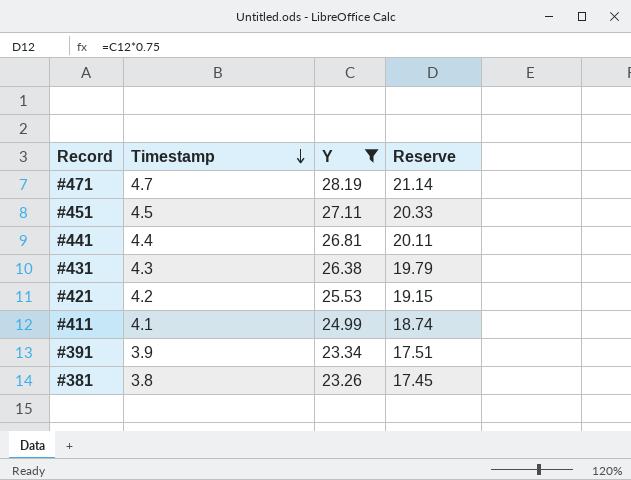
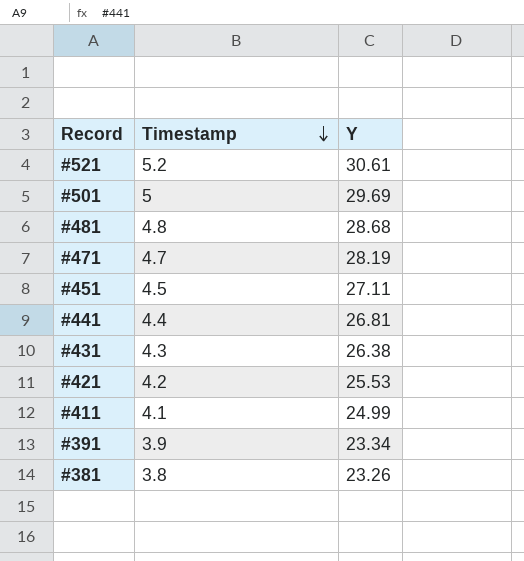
filter: Y <= 28.19 -> none
column Reserve | formula: [Y] * 0.75 -> none

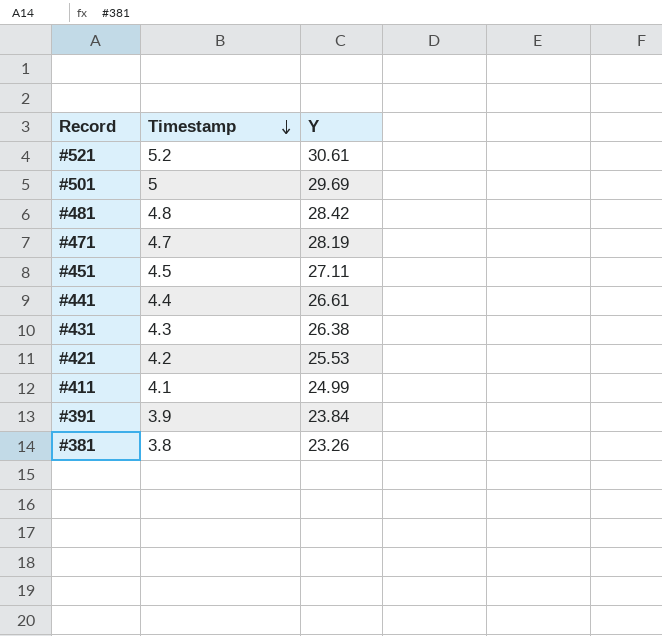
#481 | Y: 28.68 -> 28.42
#441 | Y: 26.81 -> 26.61
#391 | Y: 23.34 -> 23.84

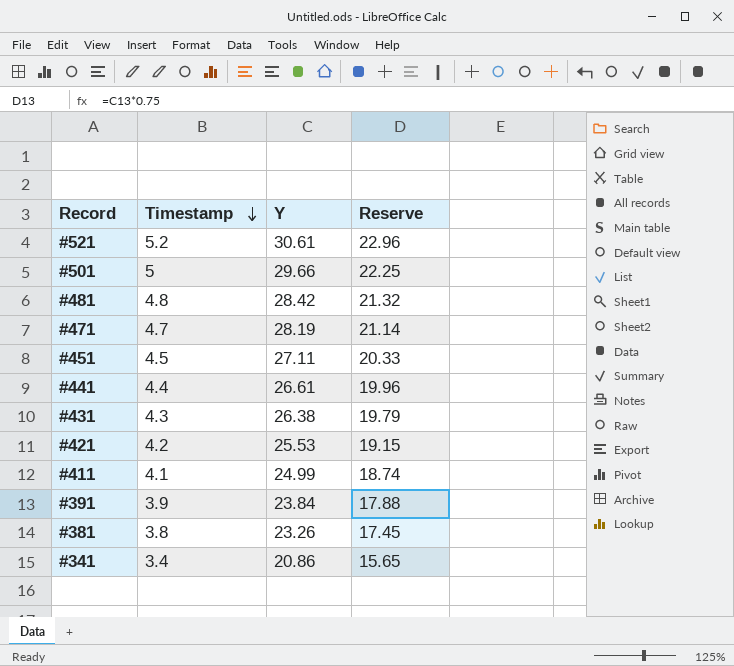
column Reserve | formula: none -> [Y] * 0.75
#501 | Y: 29.69 -> 29.66
row #341: none -> 3.4 | 20.86 | 15.65

